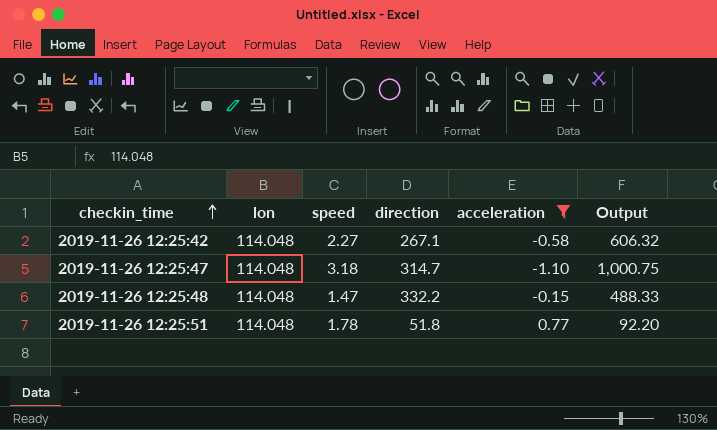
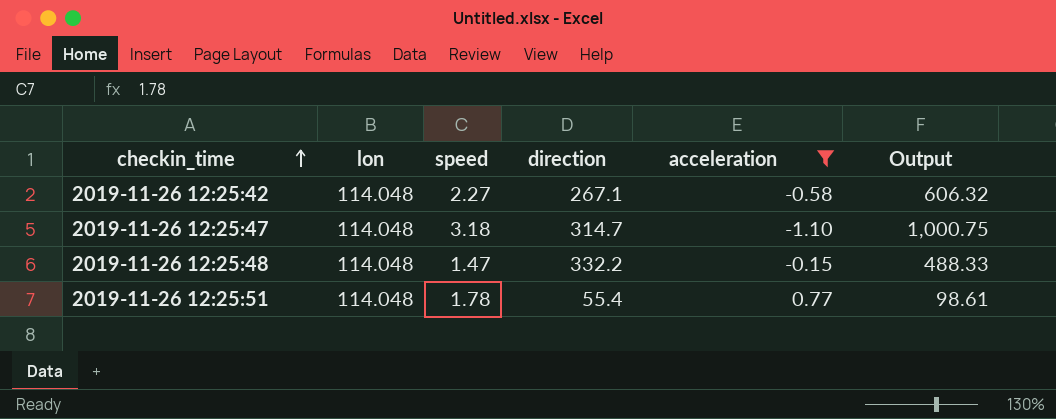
2019-11-26 12:25:51 | direction: 51.8 -> 55.4
2019-11-26 12:25:51 | Output: 92.20 -> 98.61

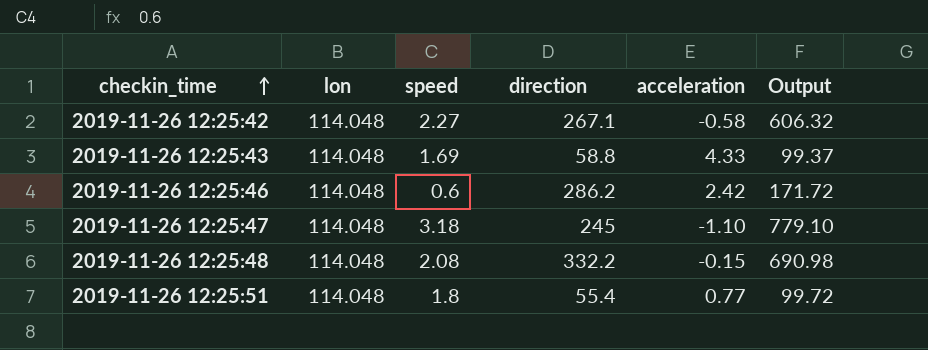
filter: acceleration <= 0.77 -> none
2019-11-26 12:25:47 | direction: 314.7 -> 245
2019-11-26 12:25:47 | Output: 1,000.75 -> 779.10
2019-11-26 12:25:48 | speed: 1.47 -> 2.08
2019-11-26 12:25:48 | Output: 488.33 -> 690.98
2019-11-26 12:25:51 | speed: 1.78 -> 1.8
2019-11-26 12:25:51 | Output: 98.61 -> 99.72

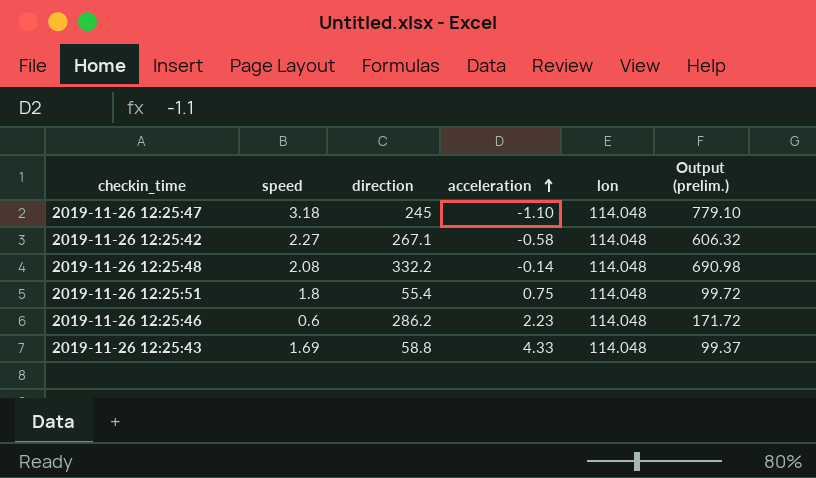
row order: checkin_time ascending -> acceleration ascending
column lon | position: 2 -> 5
column name: Output -> Output (prelim.)
2019-11-26 12:25:48 | acceleration: -0.15 -> -0.14
2019-11-26 12:25:51 | acceleration: 0.77 -> 0.75
2019-11-26 12:25:46 | acceleration: 2.42 -> 2.23

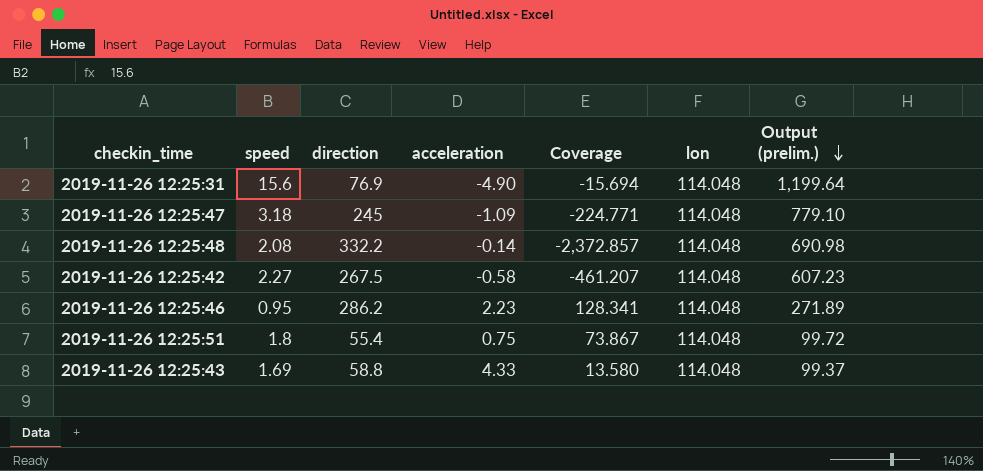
row order: acceleration ascending -> Output (prelim.) descending
column Coverage | formula: none -> [direction] / [acceleration]
row 2019-11-26 12:25:31: none -> 15.6 | 76.9 | -4.90 | -15.694 | 114.048 | 1,199.64
2019-11-26 12:25:47 | acceleration: -1.10 -> -1.09
2019-11-26 12:25:42 | direction: 267.1 -> 267.5
2019-11-26 12:25:42 | Output (prelim.): 606.32 -> 607.23
2019-11-26 12:25:46 | speed: 0.6 -> 0.95
2019-11-26 12:25:46 | Output (prelim.): 171.72 -> 271.89

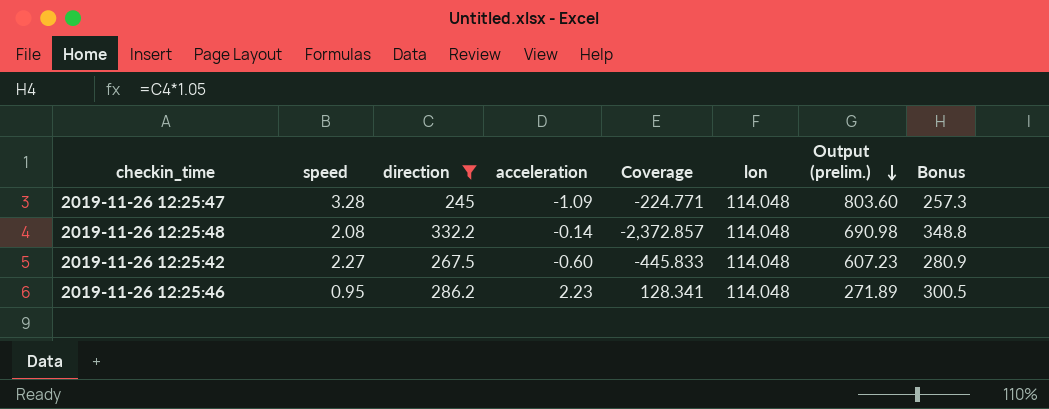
filter: none -> direction >= 245
column Bonus | formula: none -> [direction] * 1.05
2019-11-26 12:25:47 | speed: 3.18 -> 3.28
2019-11-26 12:25:47 | Output (prelim.): 779.10 -> 803.60
2019-11-26 12:25:42 | acceleration: -0.58 -> -0.60
2019-11-26 12:25:42 | Coverage: -461.207 -> -445.833

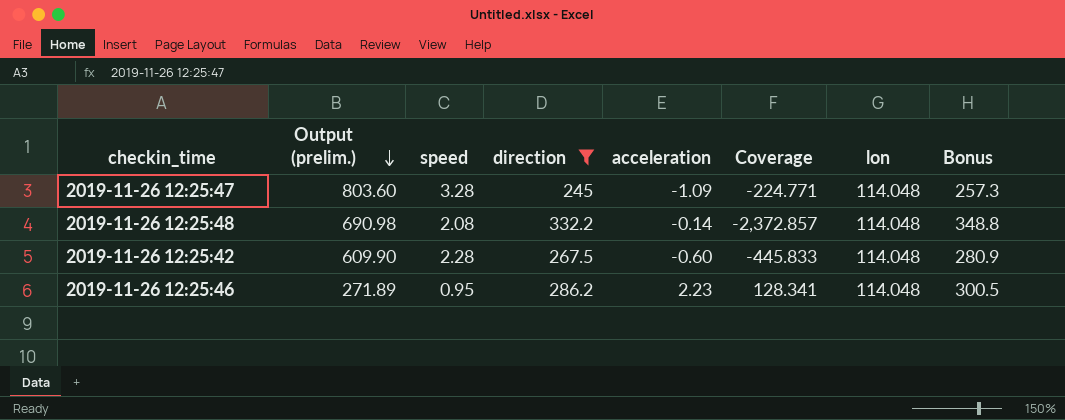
column Output (prelim.) | position: 7 -> 2
2019-11-26 12:25:42 | Output (prelim.): 607.23 -> 609.90
2019-11-26 12:25:42 | speed: 2.27 -> 2.28

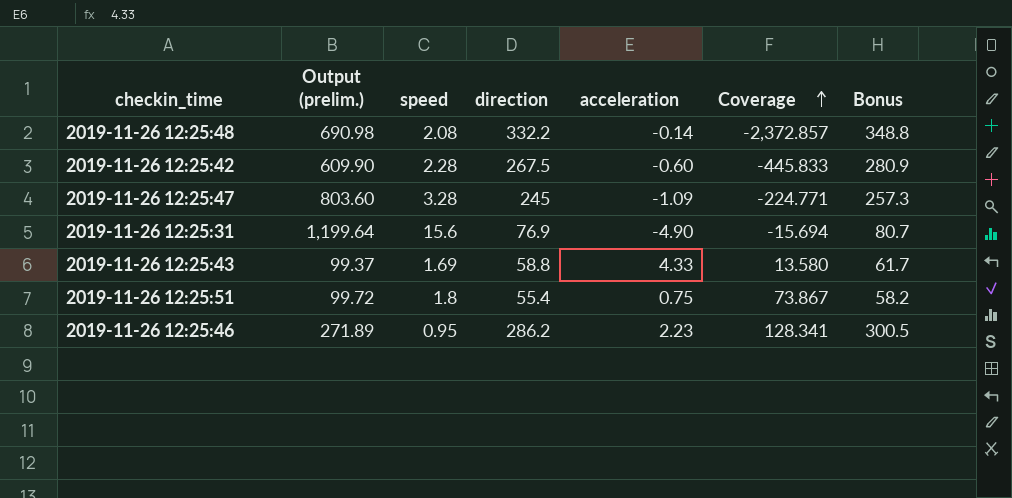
filter: direction >= 245 -> none
row order: Output (prelim.) descending -> Coverage ascending
column lon | position: 7 -> none

